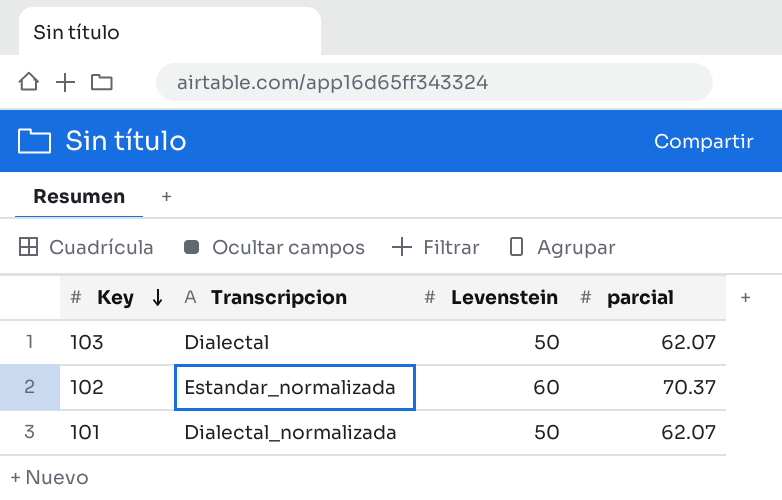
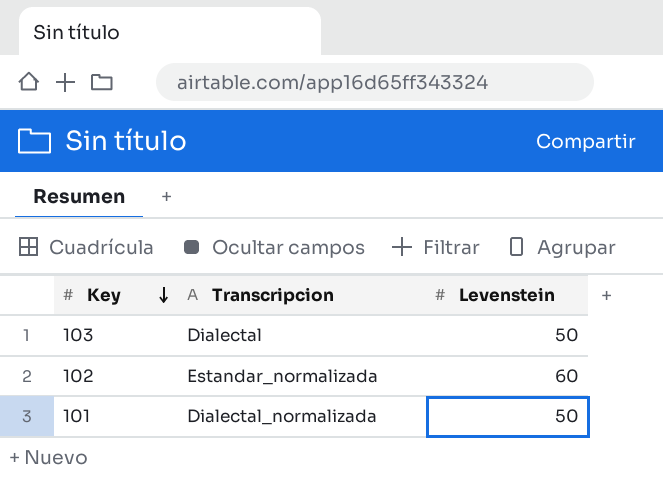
column parcial | position: 4 -> none

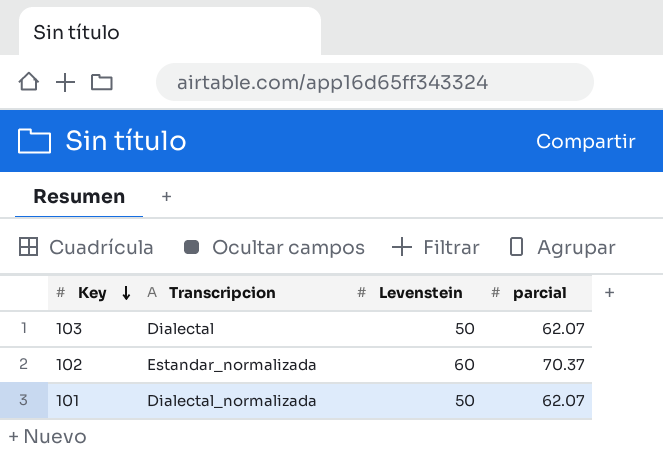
column parcial | position: none -> 4

